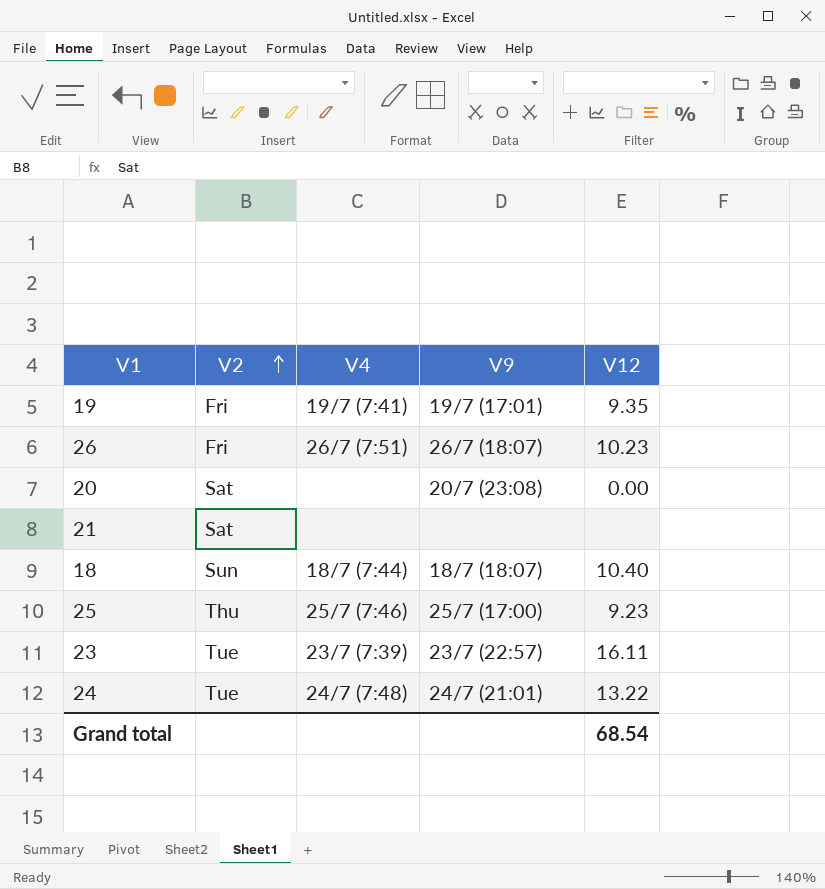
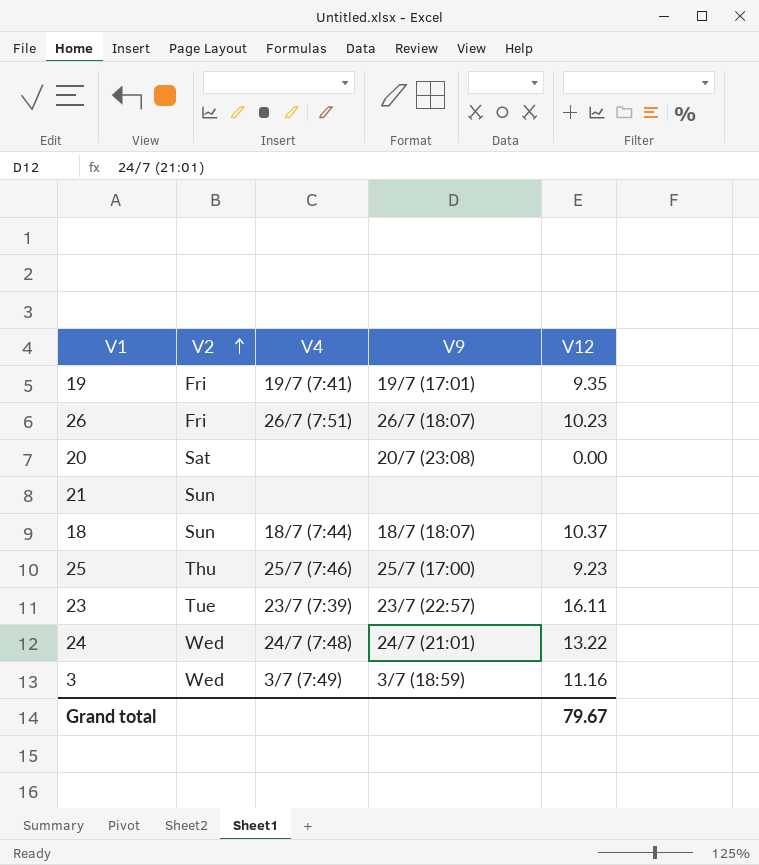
21 | V2: Sat -> Sun
18 | V12: 10.40 -> 10.37
24 | V2: Tue -> Wed
row 3: none -> Wed | 3/7 (7:49) | 3/7 (18:59) | 11.16
Grand total | V12: 68.54 -> 79.67

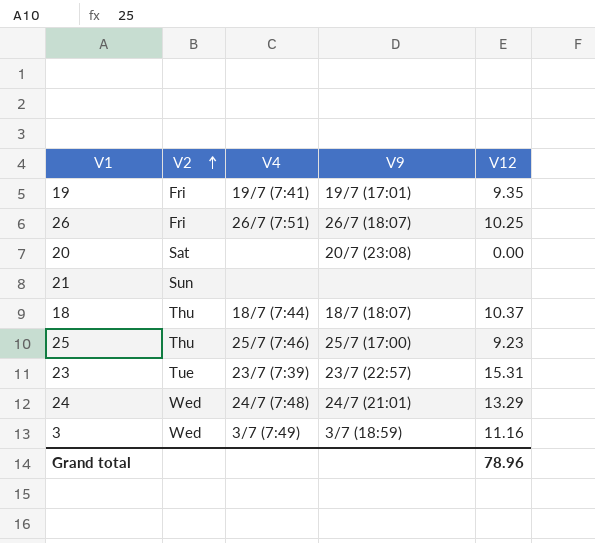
26 | V12: 10.23 -> 10.25
18 | V2: Sun -> Thu
23 | V12: 16.11 -> 15.31
24 | V12: 13.22 -> 13.29
Grand total | V12: 79.67 -> 78.96

